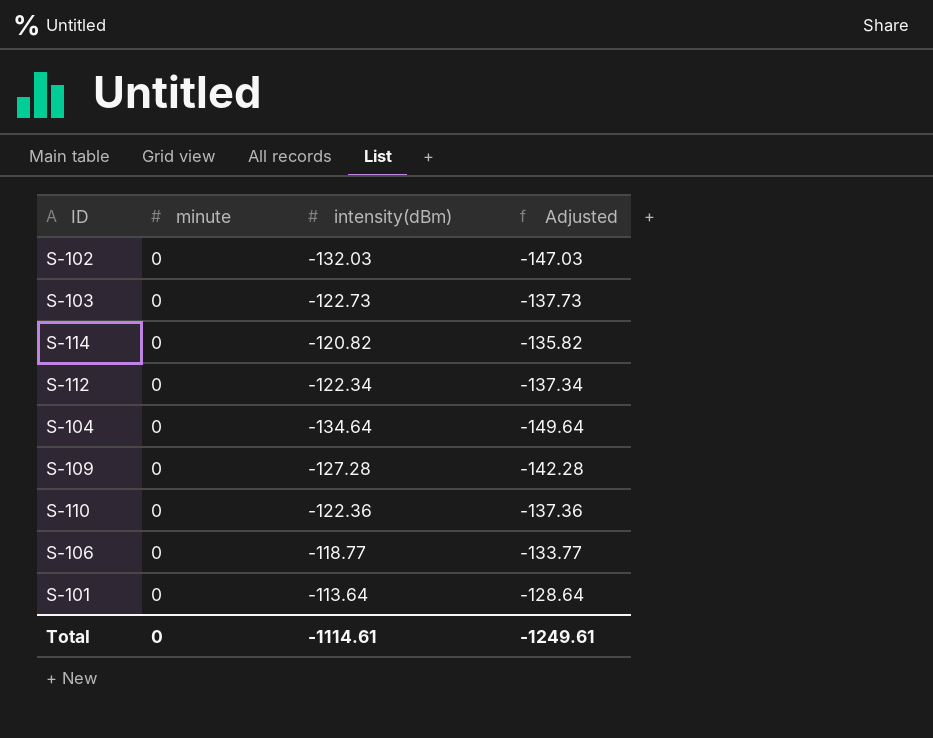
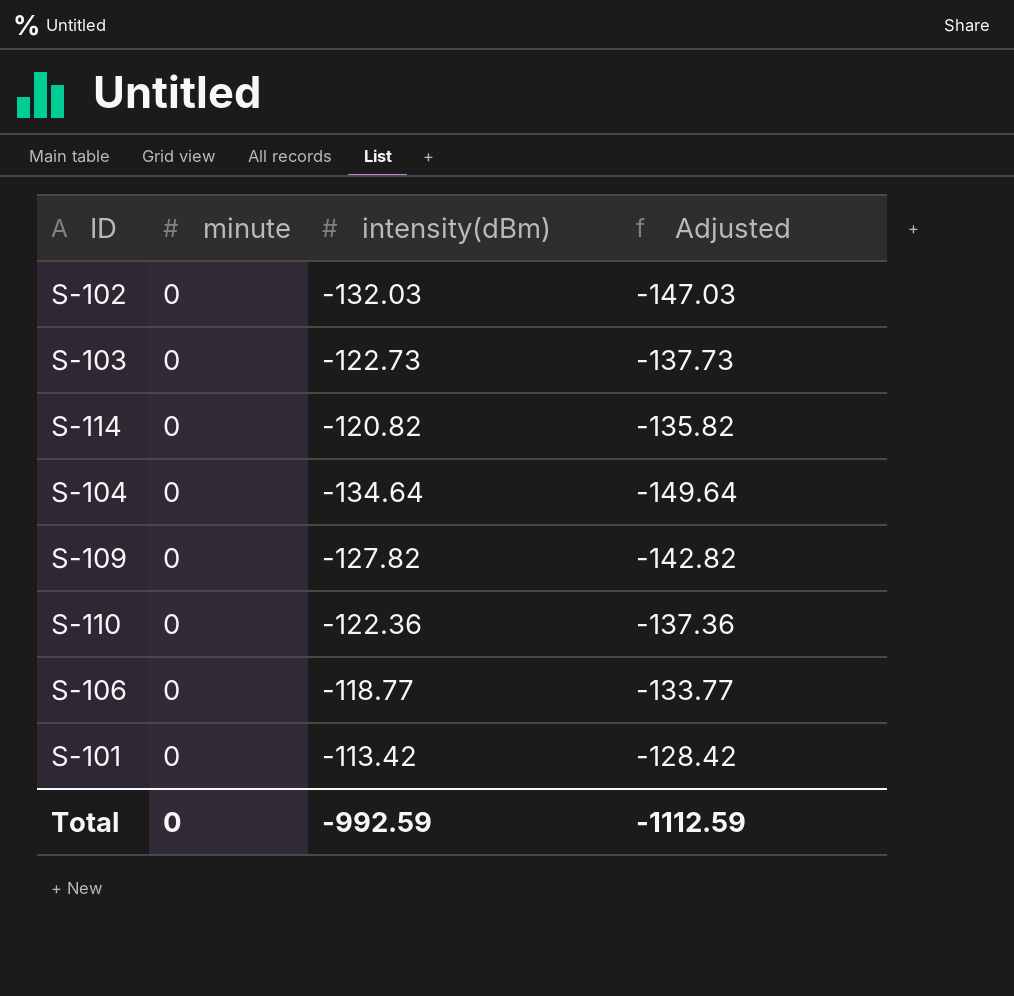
row S-112: 0 | -122.34 | -137.34 -> none
S-109 | intensity(dBm): -127.28 -> -127.82
S-109 | Adjusted: -142.28 -> -142.82
S-101 | intensity(dBm): -113.64 -> -113.42
S-101 | Adjusted: -128.64 -> -128.42
Total | intensity(dBm): -1114.61 -> -992.59
Total | Adjusted: -1249.61 -> -1112.59

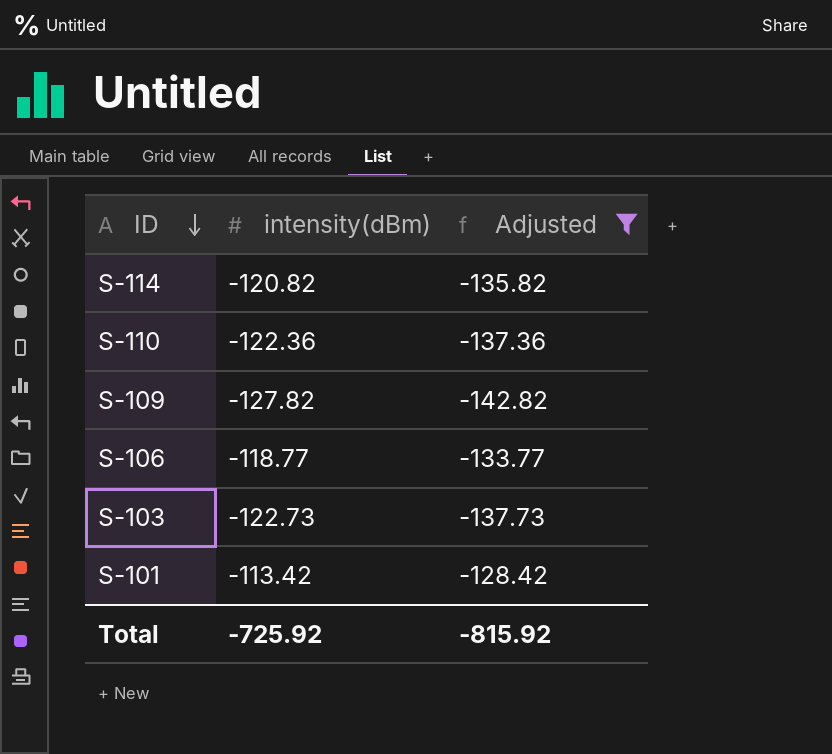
filter: none -> Adjusted >= -142.82
row order: none -> ID descending
column minute | position: 2 -> none
Total | intensity(dBm): -992.59 -> -725.92
Total | Adjusted: -1112.59 -> -815.92

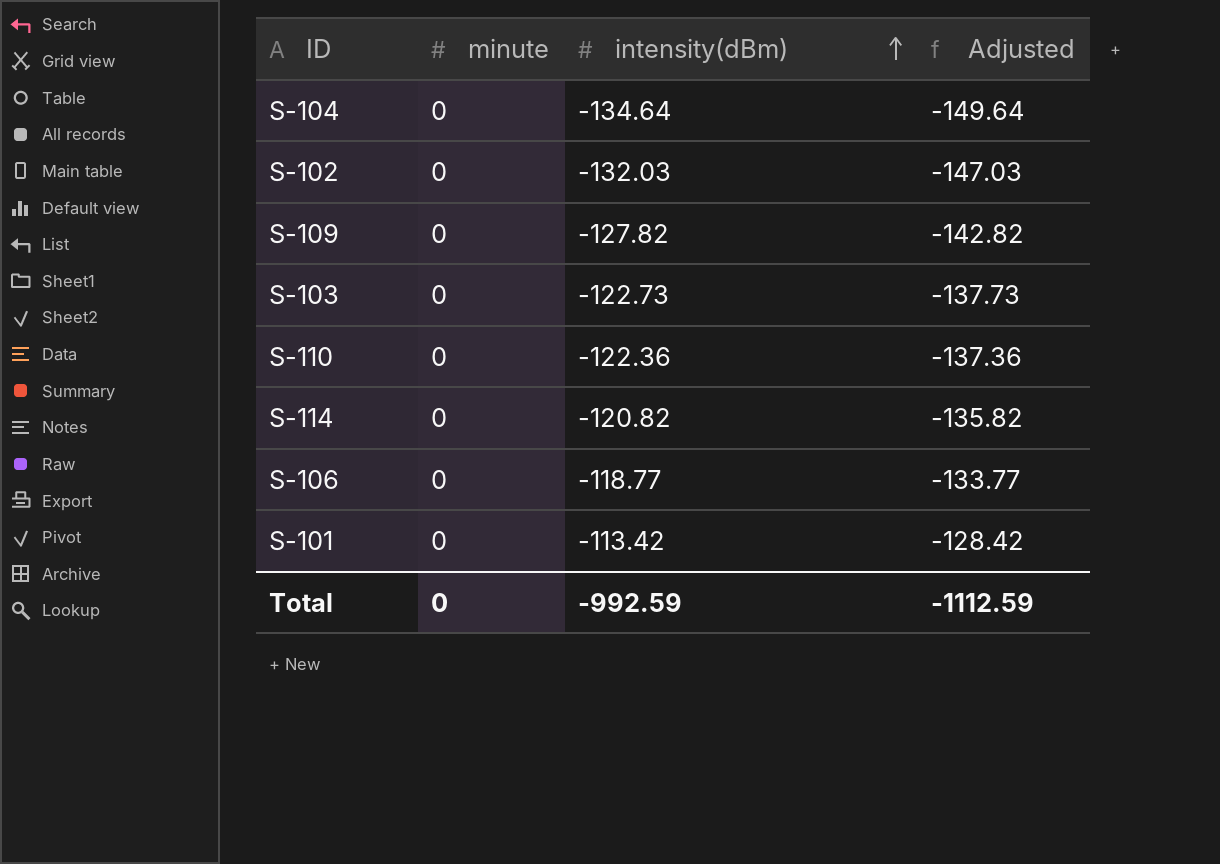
filter: Adjusted >= -142.82 -> none
row order: ID descending -> intensity(dBm) ascending
column minute | position: none -> 2
Total | intensity(dBm): -725.92 -> -992.59
Total | Adjusted: -815.92 -> -1112.59

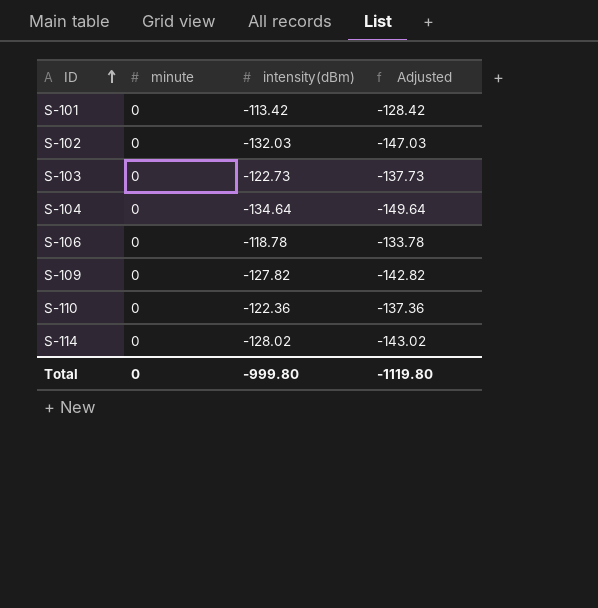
row order: intensity(dBm) ascending -> ID ascending
S-106 | intensity(dBm): -118.77 -> -118.78
S-106 | Adjusted: -133.77 -> -133.78
S-114 | intensity(dBm): -120.82 -> -128.02
S-114 | Adjusted: -135.82 -> -143.02
Total | intensity(dBm): -992.59 -> -999.80
Total | Adjusted: -1112.59 -> -1119.80

